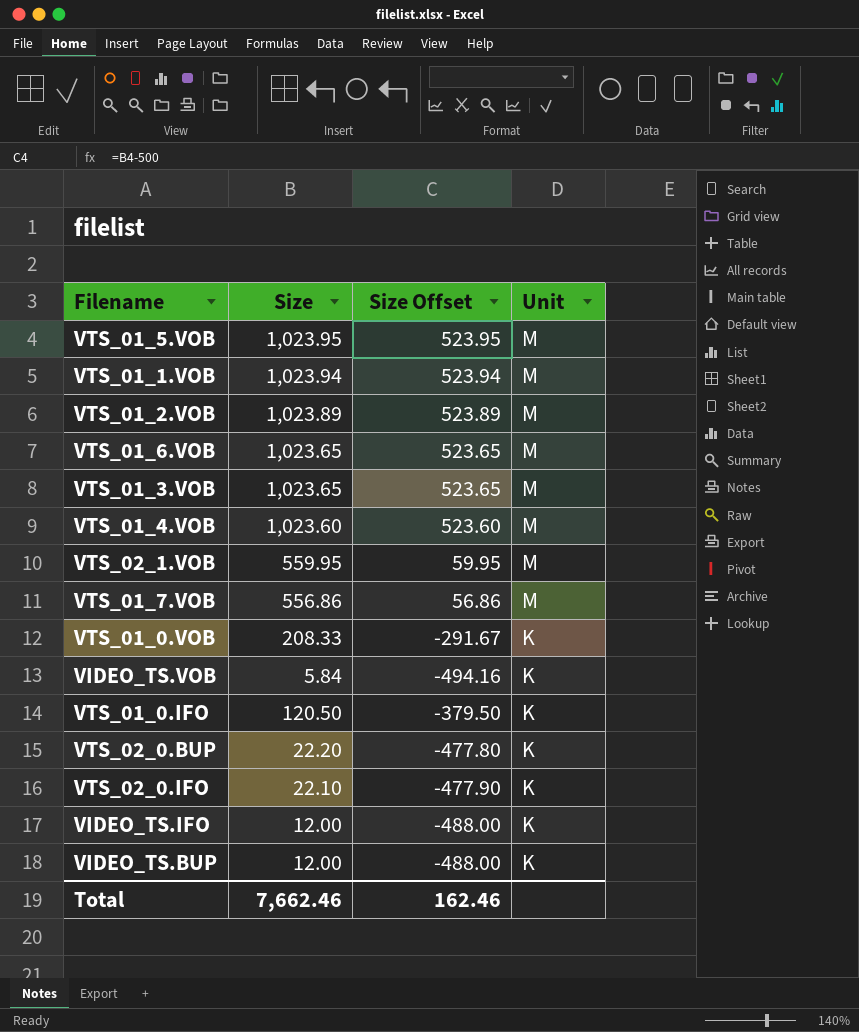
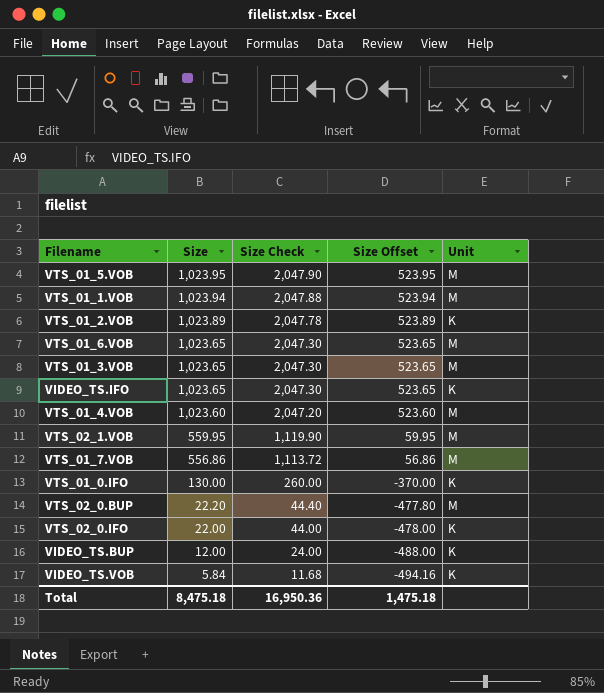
row order: Unit descending -> Size descending
column Size Check | formula: none -> [Size] * 2
row VTS_01_0.VOB: 208.33 | -291.67 | K -> none
VTS_01_2.VOB | Unit: M -> K
VIDEO_TS.IFO | Size: 12.00 -> 1,023.65
VIDEO_TS.IFO | Size Offset: -488.00 -> 523.65
VTS_01_0.IFO | Size: 120.50 -> 130.00
VTS_01_0.IFO | Size Offset: -379.50 -> -370.00
VTS_02_0.BUP | Unit: K -> M
VTS_02_0.IFO | Size: 22.10 -> 22.00
VTS_02_0.IFO | Size Offset: -477.90 -> -478.00
Total | Size: 7,662.46 -> 8,475.18
Total | Size Offset: 162.46 -> 1,475.18

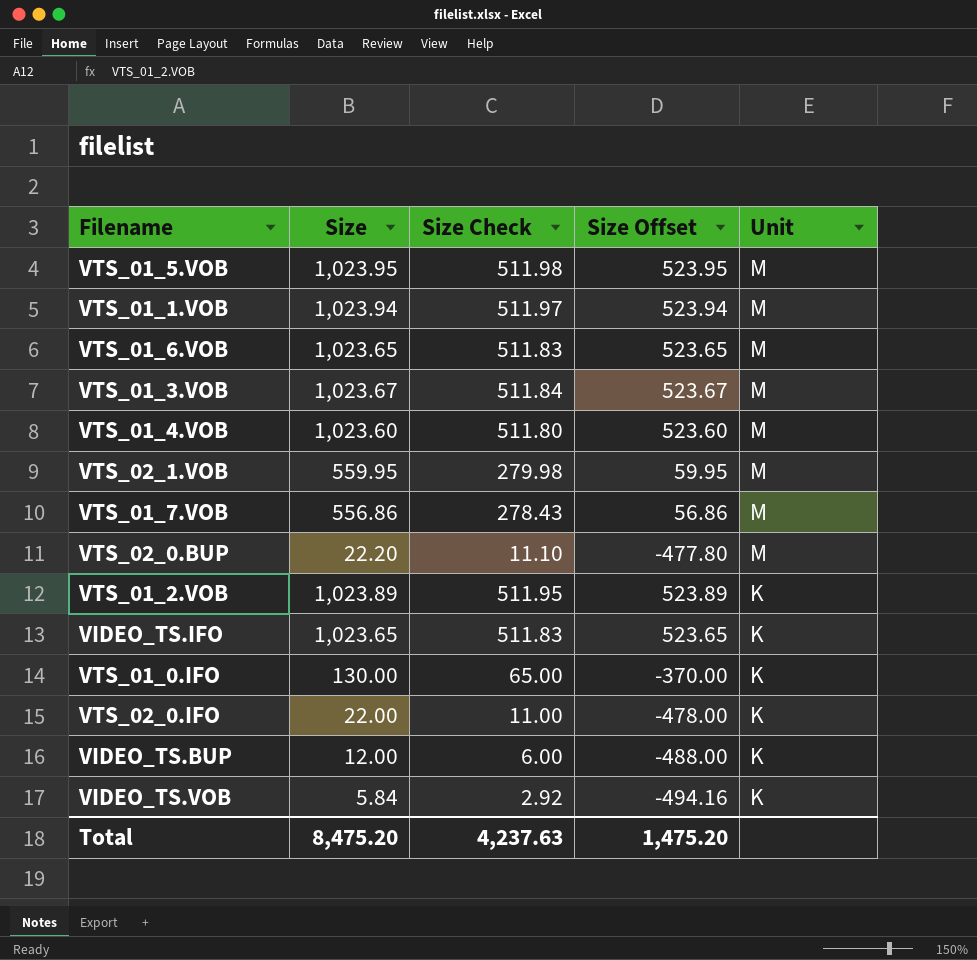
row order: Size descending -> Unit descending
column Size Check | formula: [Size] * 2 -> [Size] * 0.5
VTS_01_3.VOB | Size: 1,023.65 -> 1,023.67
VTS_01_3.VOB | Size Offset: 523.65 -> 523.67
Total | Size: 8,475.18 -> 8,475.20
Total | Size Check: 16,950.36 -> 4,237.63
Total | Size Offset: 1,475.18 -> 1,475.20

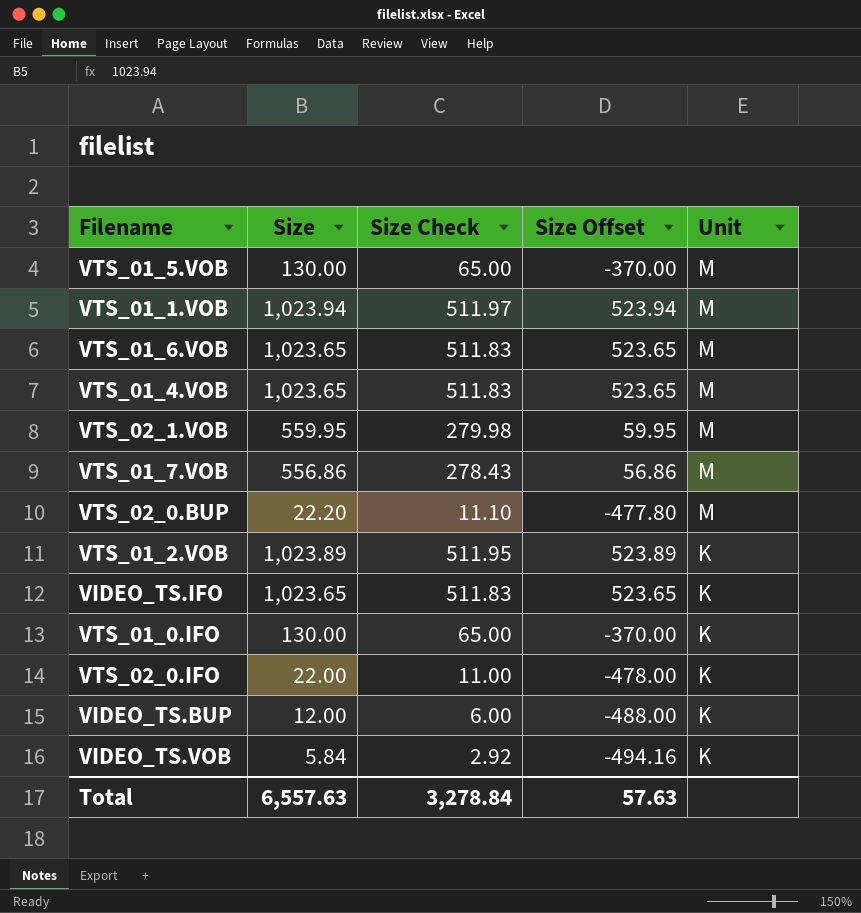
row VTS_01_3.VOB: 1,023.67 | 511.84 | 523.67 | M -> none
VTS_01_5.VOB | Size: 1,023.95 -> 130.00
VTS_01_5.VOB | Size Check: 511.98 -> 65.00
VTS_01_5.VOB | Size Offset: 523.95 -> -370.00
VTS_01_4.VOB | Size: 1,023.60 -> 1,023.65
VTS_01_4.VOB | Size Check: 511.80 -> 511.83
VTS_01_4.VOB | Size Offset: 523.60 -> 523.65
Total | Size: 8,475.20 -> 6,557.63
Total | Size Check: 4,237.63 -> 3,278.84
Total | Size Offset: 1,475.20 -> 57.63

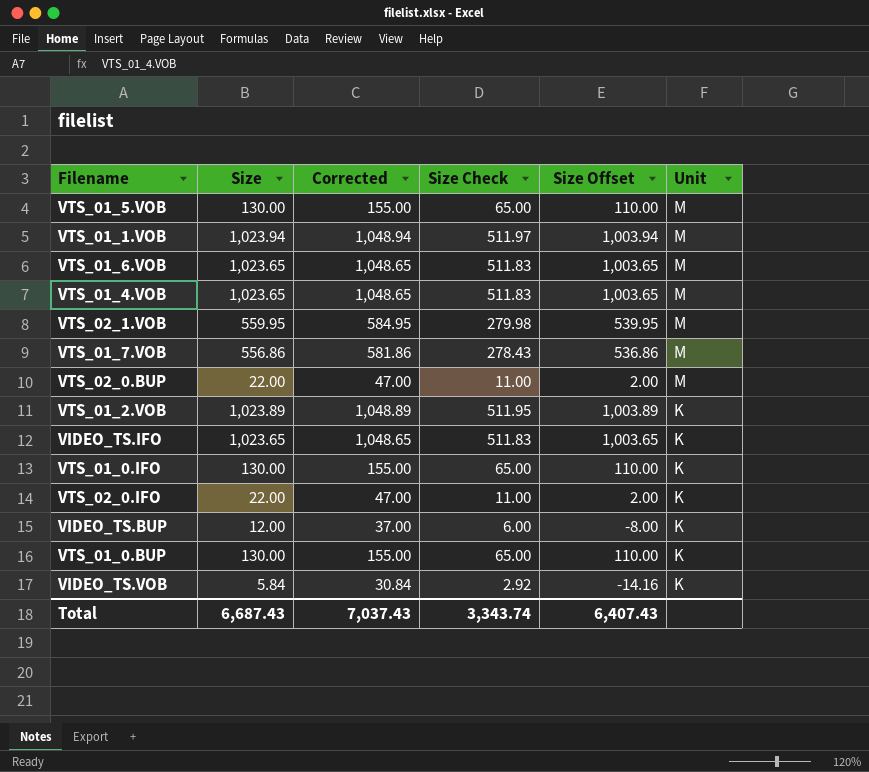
column Corrected | formula: none -> [Size] + 25
column Size Offset | formula: [Size] - 500 -> [Size] - 20
VTS_02_0.BUP | Size: 22.20 -> 22.00
VTS_02_0.BUP | Size Check: 11.10 -> 11.00
row VTS_01_0.BUP: none -> 130.00 | 155.00 | 65.00 | 110.00 | K
Total | Size: 6,557.63 -> 6,687.43
Total | Size Check: 3,278.84 -> 3,343.74
Total | Size Offset: 57.63 -> 6,407.43

